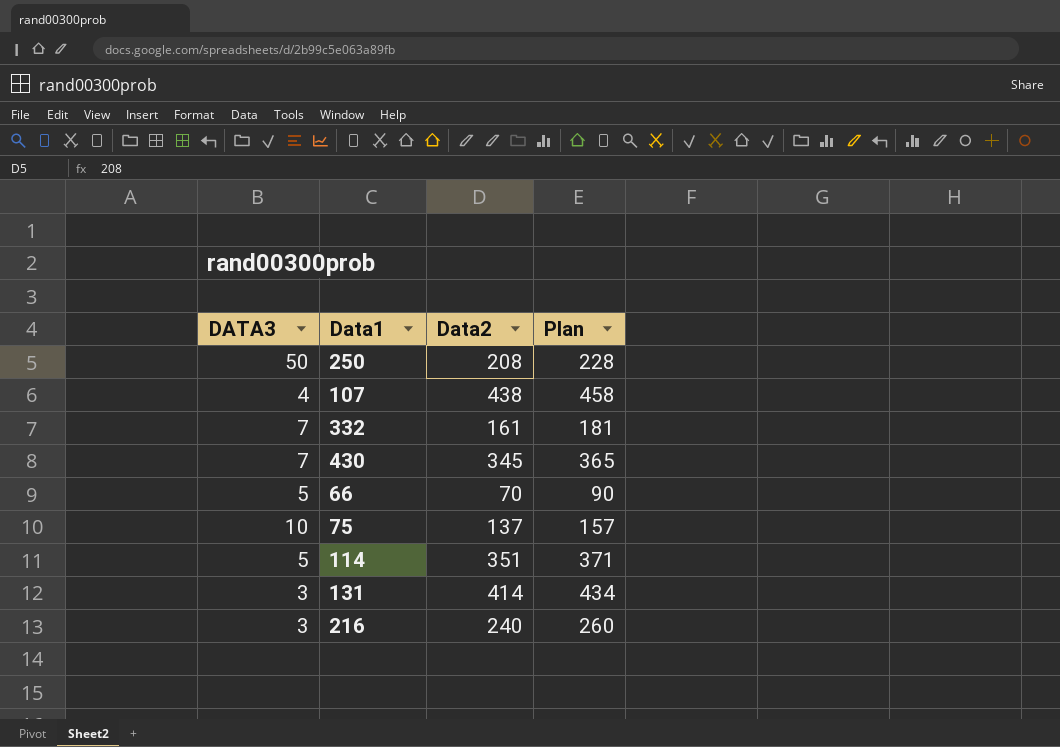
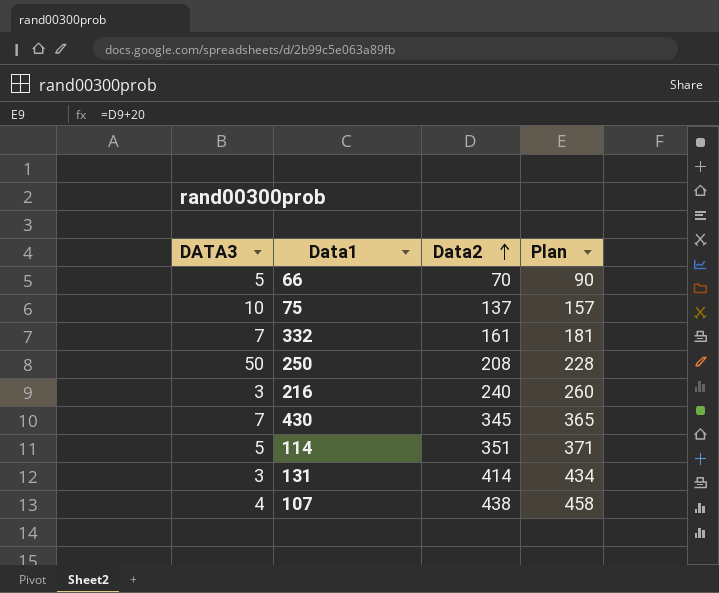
row order: none -> Data2 ascending

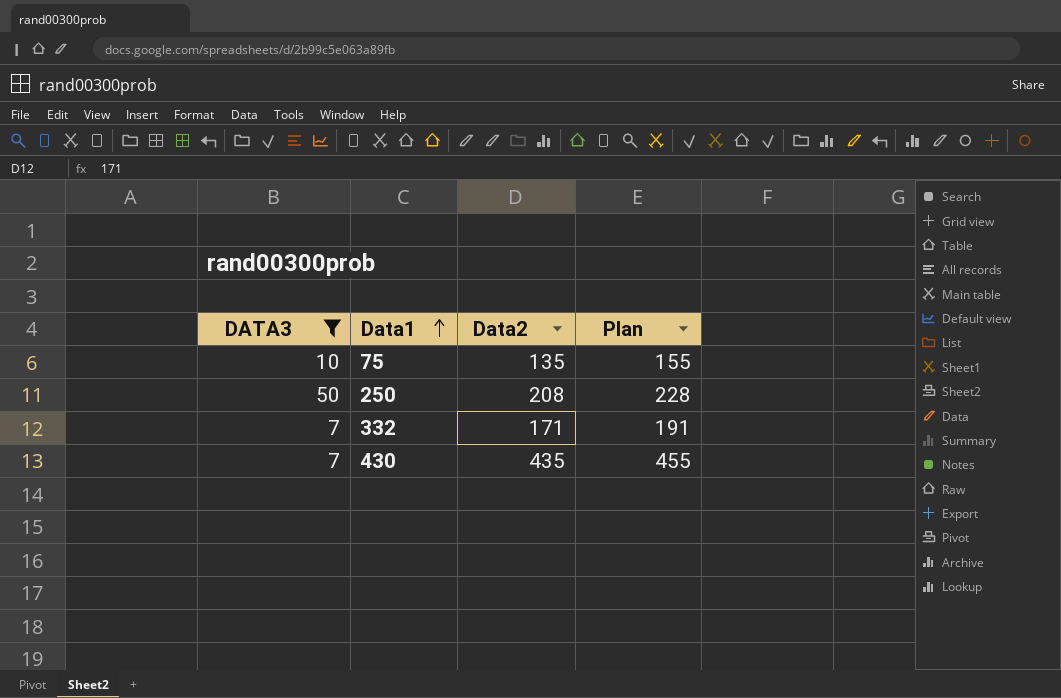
filter: none -> DATA3 >= 7
row order: Data2 ascending -> Data1 ascending
75 | Data2: 137 -> 135
75 | Plan: 157 -> 155
332 | Data2: 161 -> 171
332 | Plan: 181 -> 191
430 | Data2: 345 -> 435
430 | Plan: 365 -> 455

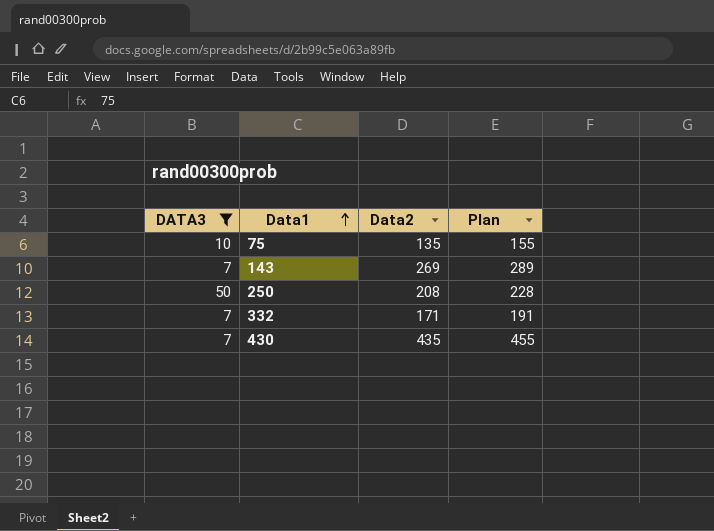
row 143: none -> 7 | 269 | 289

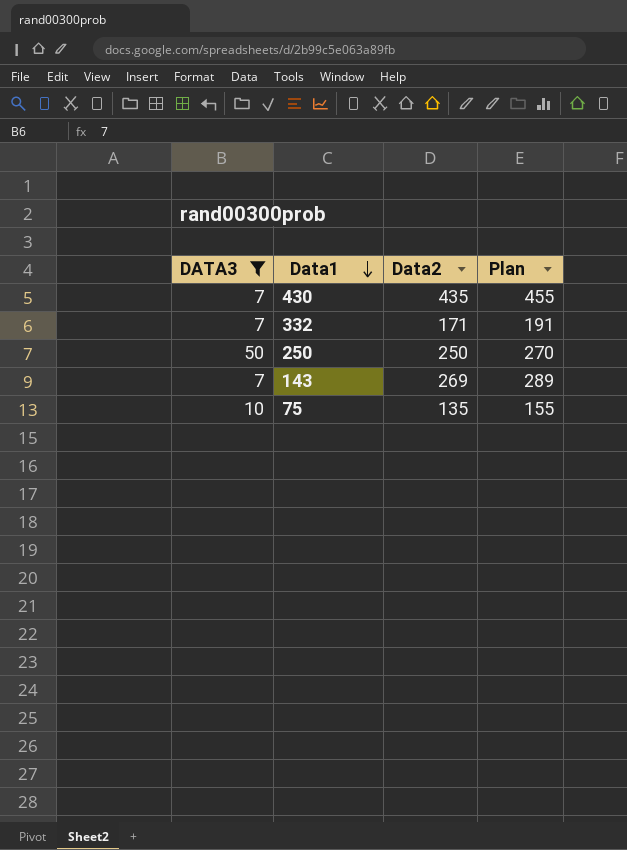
row order: Data1 ascending -> Data1 descending
250 | Data2: 208 -> 250
250 | Plan: 228 -> 270

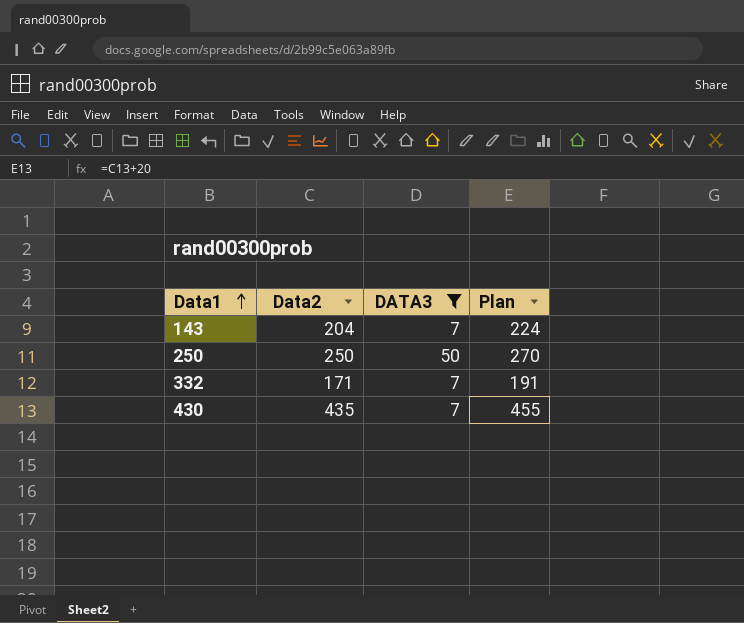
row order: Data1 descending -> Data1 ascending
column DATA3 | position: 1 -> 3
row 75: 10 | 135 | 155 -> none
143 | Data2: 269 -> 204
143 | Plan: 289 -> 224

